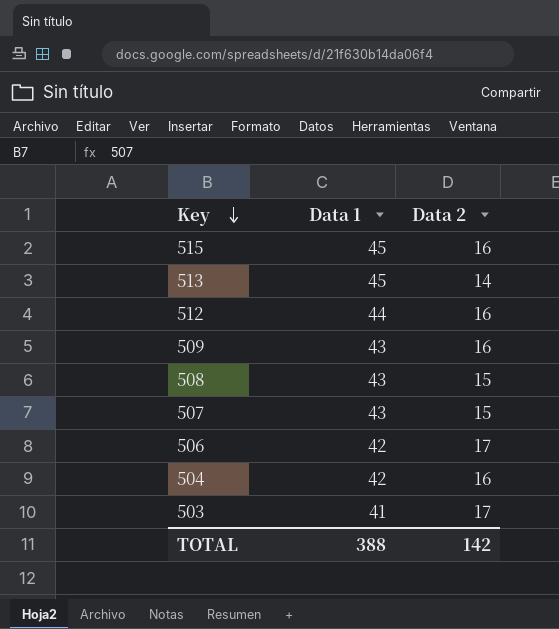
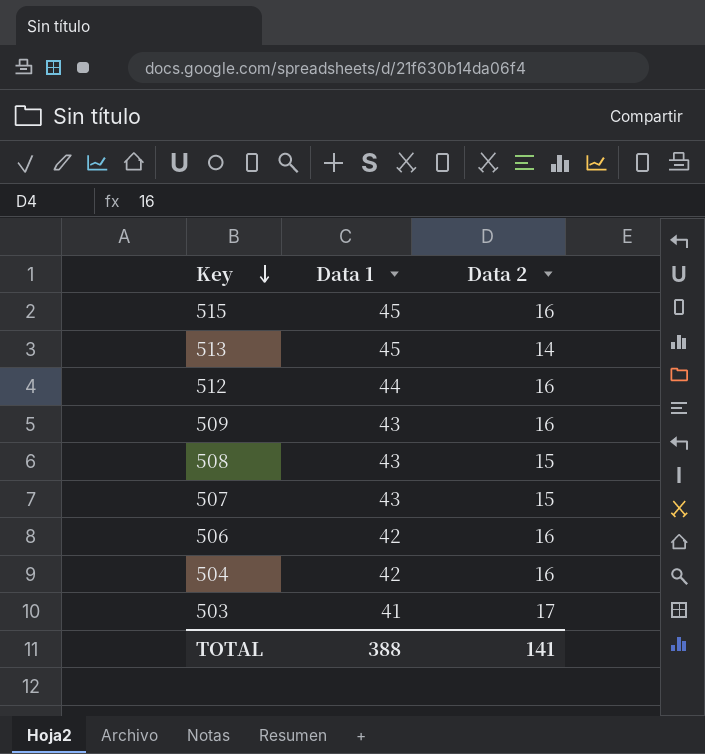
506 | Data 2: 17 -> 16
TOTAL | Data 2: 142 -> 141

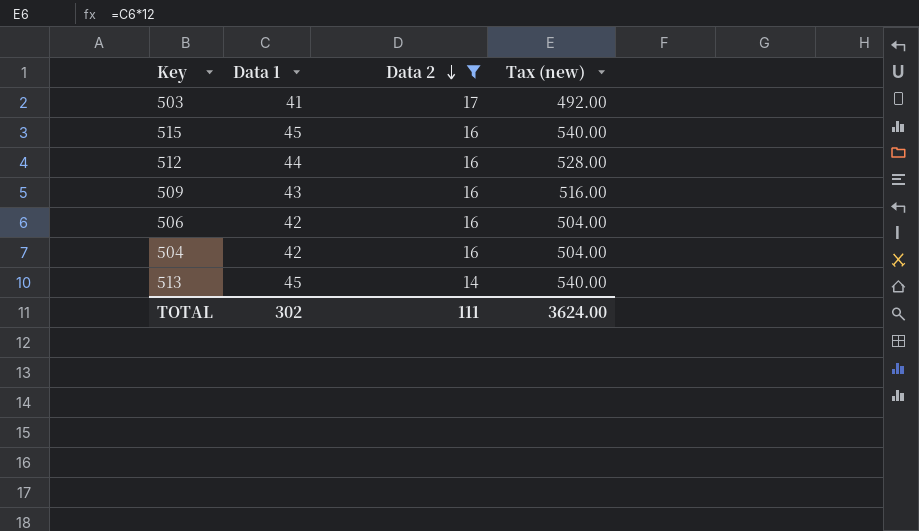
filter: none -> Data 2 != 15
row order: Key descending -> Data 2 descending
column Tax (new) | formula: none -> [Data 1] * 12
TOTAL | Data 1: 388 -> 302
TOTAL | Data 2: 141 -> 111

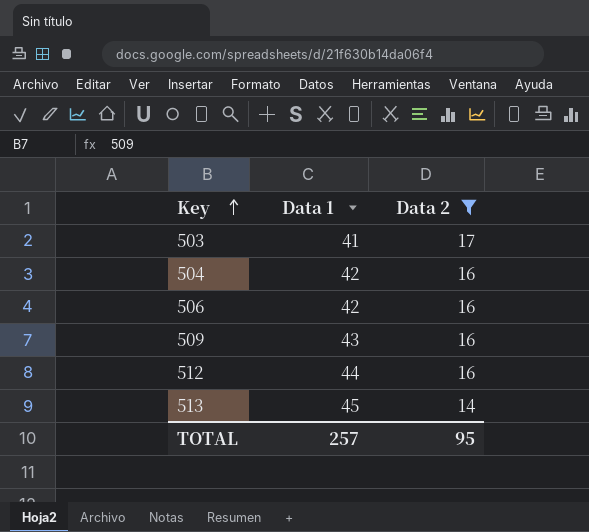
row order: Data 2 descending -> Key ascending
column Tax (new) | formula: [Data 1] * 12 -> none
row 515: 45 | 16 | 540.00 -> none
TOTAL | Data 1: 302 -> 257
TOTAL | Data 2: 111 -> 95

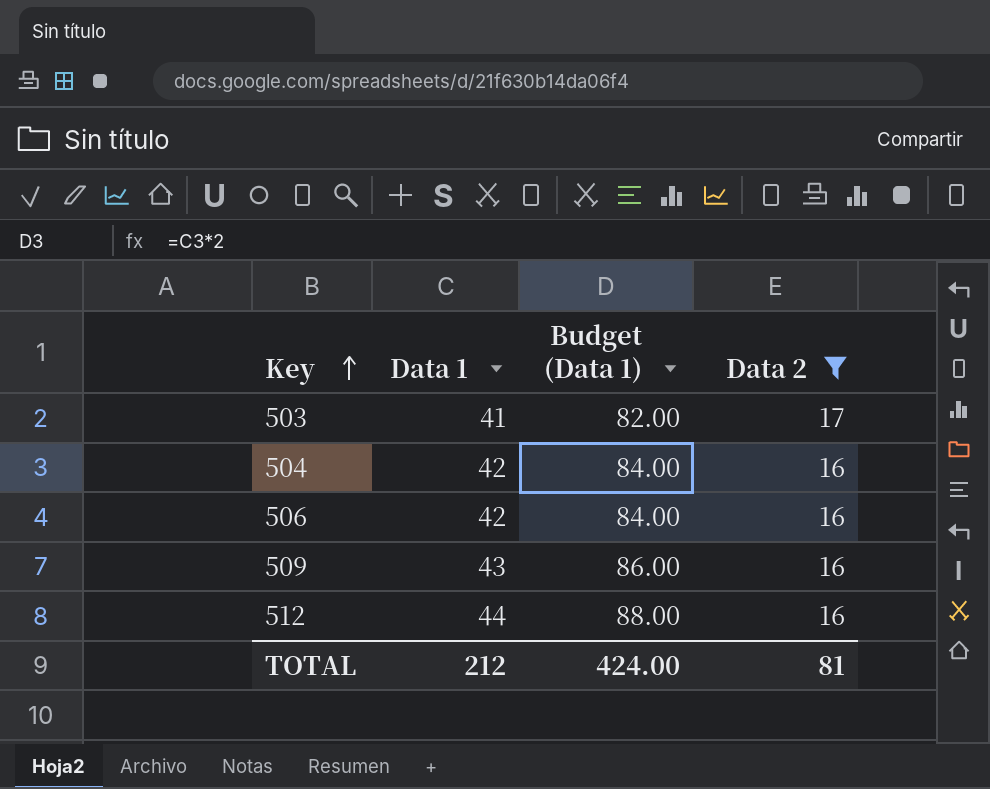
column Budget (Data 1) | formula: none -> [Data 1] * 2
row 513: 45 | 14 -> none
TOTAL | Data 1: 257 -> 212
TOTAL | Data 2: 95 -> 81

